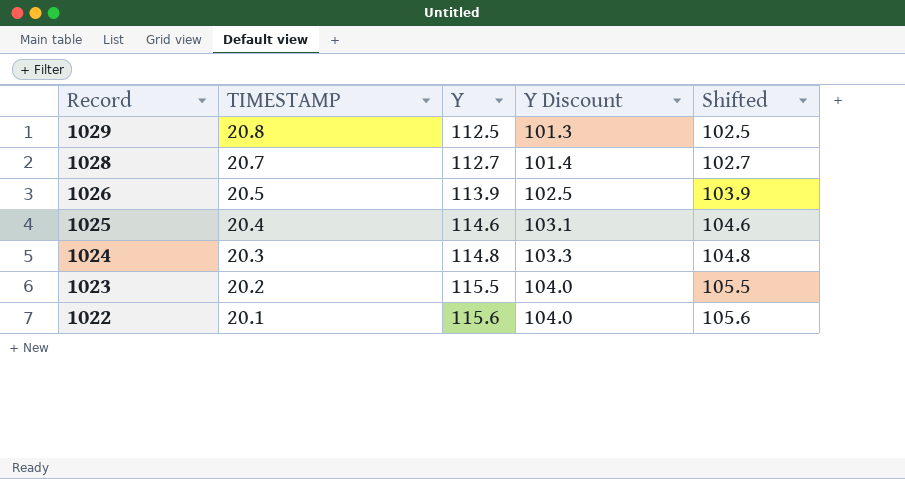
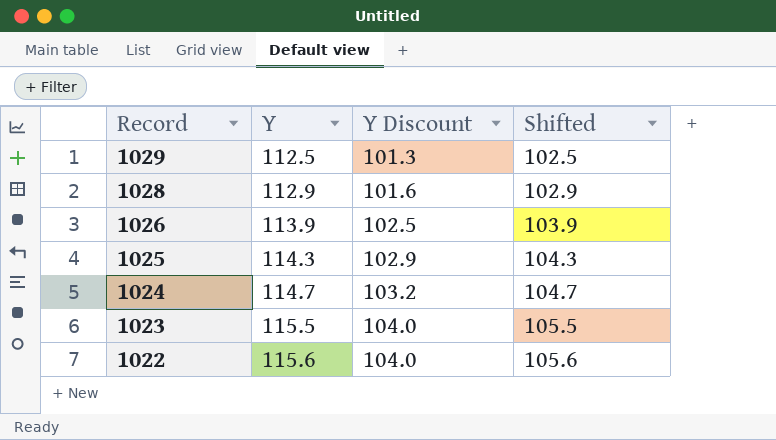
column TIMESTAMP | position: 2 -> none
1028 | Y: 112.7 -> 112.9
1028 | Y Discount: 101.4 -> 101.6
1028 | Shifted: 102.7 -> 102.9
1025 | Y: 114.6 -> 114.3
1025 | Y Discount: 103.1 -> 102.9
1025 | Shifted: 104.6 -> 104.3
1024 | Y: 114.8 -> 114.7
1024 | Y Discount: 103.3 -> 103.2
1024 | Shifted: 104.8 -> 104.7

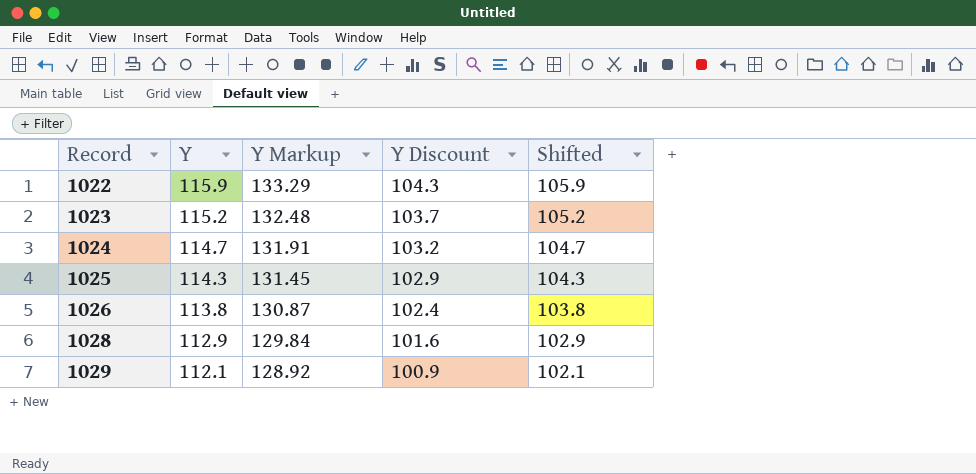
row order: Record descending -> Record ascending
column Y Markup | formula: none -> [Y] * 1.15
1022 | Y: 115.6 -> 115.9
1022 | Y Discount: 104.0 -> 104.3
1022 | Shifted: 105.6 -> 105.9
1023 | Y: 115.5 -> 115.2
1023 | Y Discount: 104.0 -> 103.7
1023 | Shifted: 105.5 -> 105.2
1026 | Y: 113.9 -> 113.8
1026 | Y Discount: 102.5 -> 102.4
1026 | Shifted: 103.9 -> 103.8
1029 | Y: 112.5 -> 112.1
1029 | Y Discount: 101.3 -> 100.9
1029 | Shifted: 102.5 -> 102.1

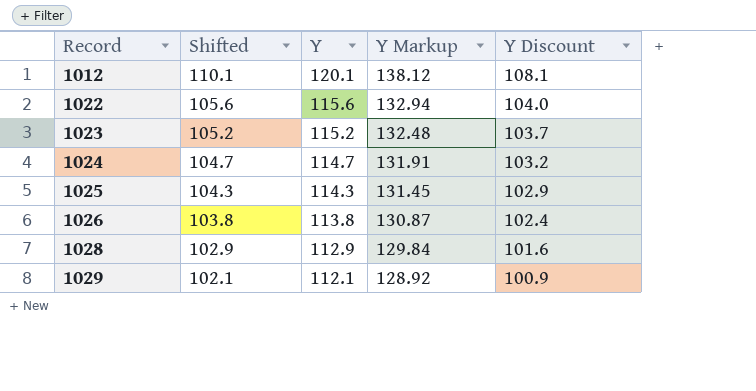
column Shifted | position: 5 -> 2
row 1012: none -> 110.1 | 120.1 | 138.12 | 108.1
1022 | Shifted: 105.9 -> 105.6
1022 | Y: 115.9 -> 115.6
1022 | Y Markup: 133.29 -> 132.94
1022 | Y Discount: 104.3 -> 104.0

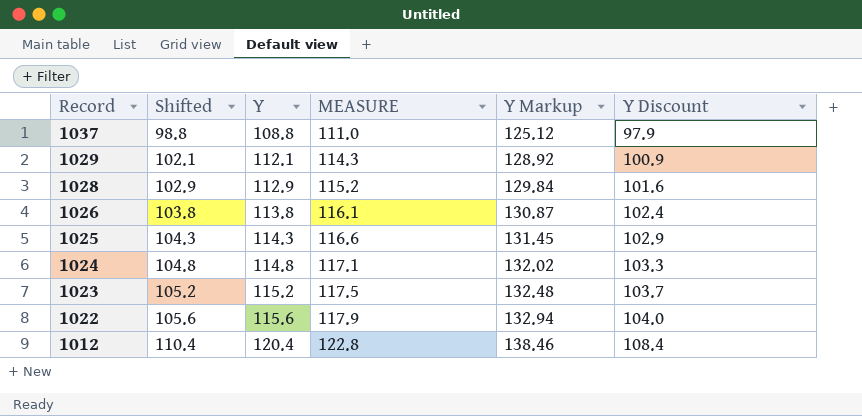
row order: Record ascending -> Record descending
column MEASURE | formula: none -> [Y] * 1.02
row 1037: none -> 98.8 | 108.8 | 111.0 | 125.12 | 97.9
1024 | Shifted: 104.7 -> 104.8
1024 | Y: 114.7 -> 114.8
1024 | Y Markup: 131.91 -> 132.02
1024 | Y Discount: 103.2 -> 103.3
1012 | Shifted: 110.1 -> 110.4
1012 | Y: 120.1 -> 120.4
1012 | Y Markup: 138.12 -> 138.46
1012 | Y Discount: 108.1 -> 108.4

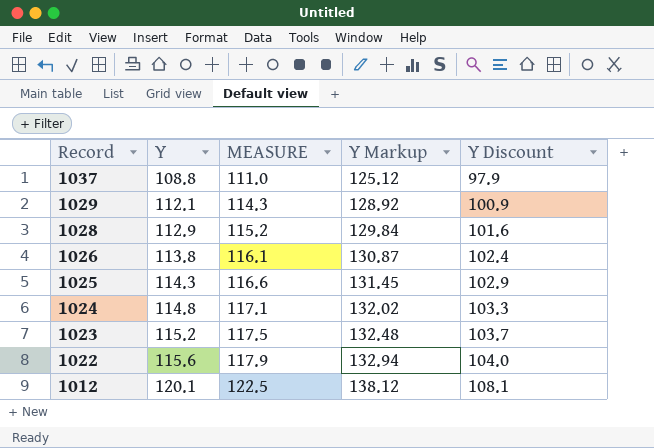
column Shifted | formula: [Y] - 10 -> none
1012 | Y: 120.4 -> 120.1
1012 | MEASURE: 122.8 -> 122.5
1012 | Y Markup: 138.46 -> 138.12
1012 | Y Discount: 108.4 -> 108.1

